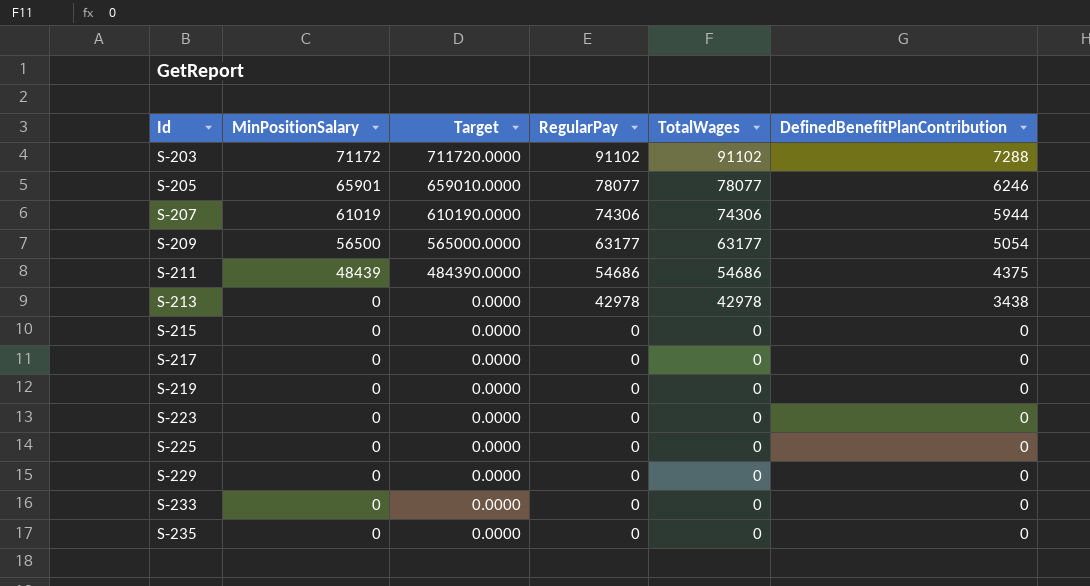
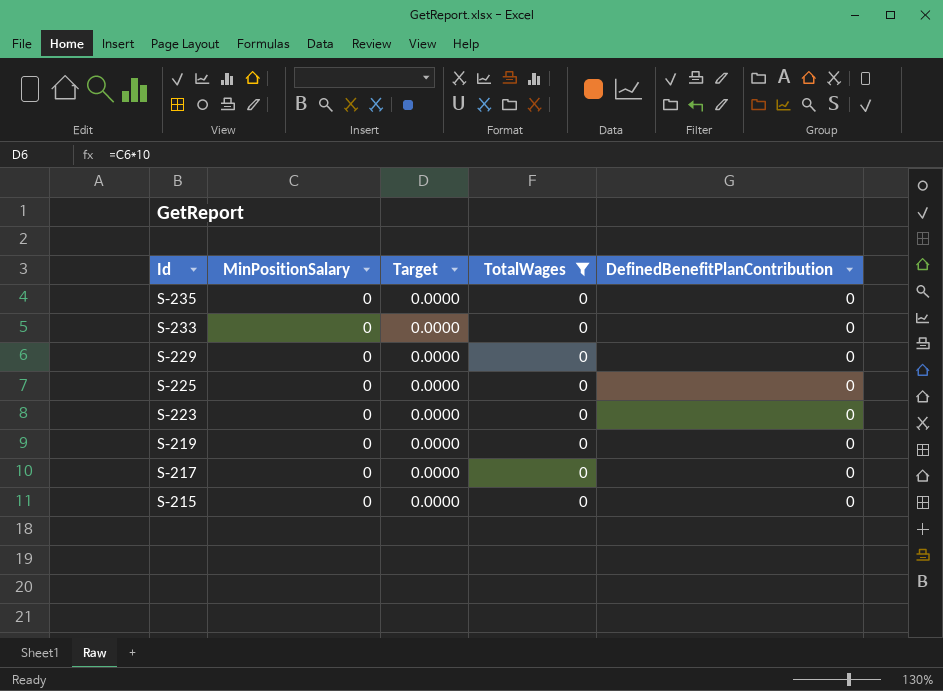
filter: none -> TotalWages = 0
row order: Id ascending -> Id descending
column RegularPay | position: 4 -> none

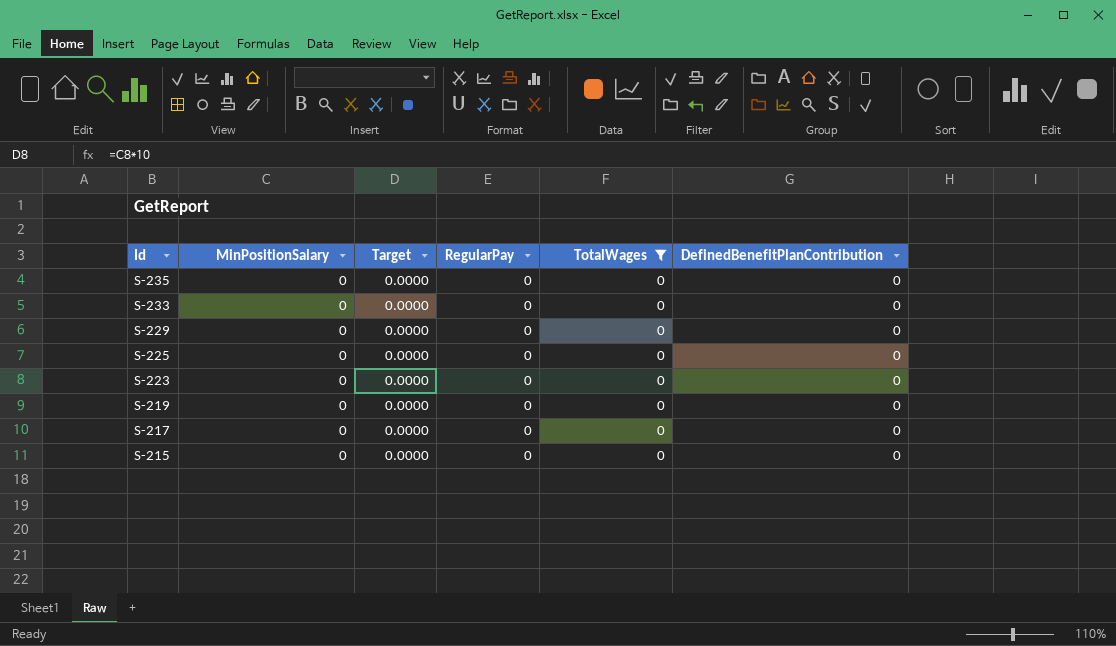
column RegularPay | position: none -> 4

